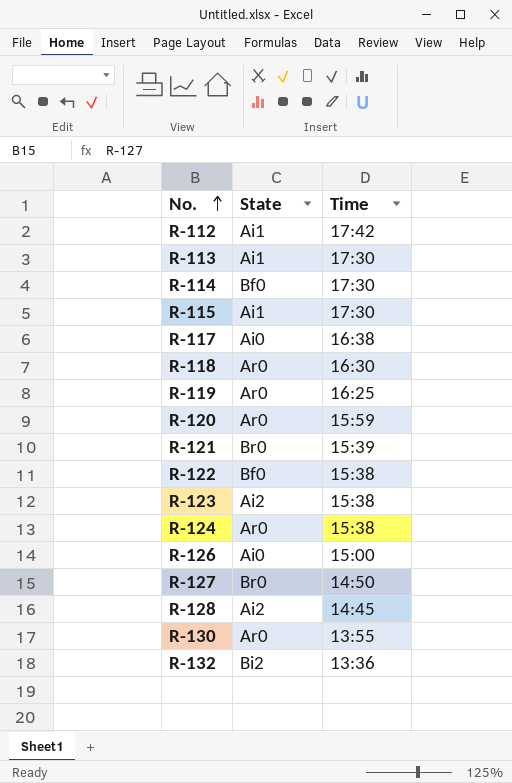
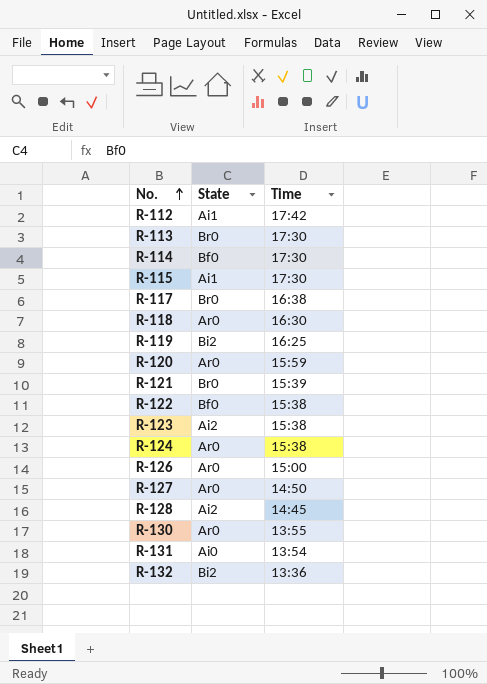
R-113 | State: Ai1 -> Br0
R-117 | State: Ai0 -> Br0
R-119 | State: Ar0 -> Bi2
R-126 | State: Ai0 -> Ar0
R-127 | State: Br0 -> Ar0
row R-131: none -> Ai0 | 13:54

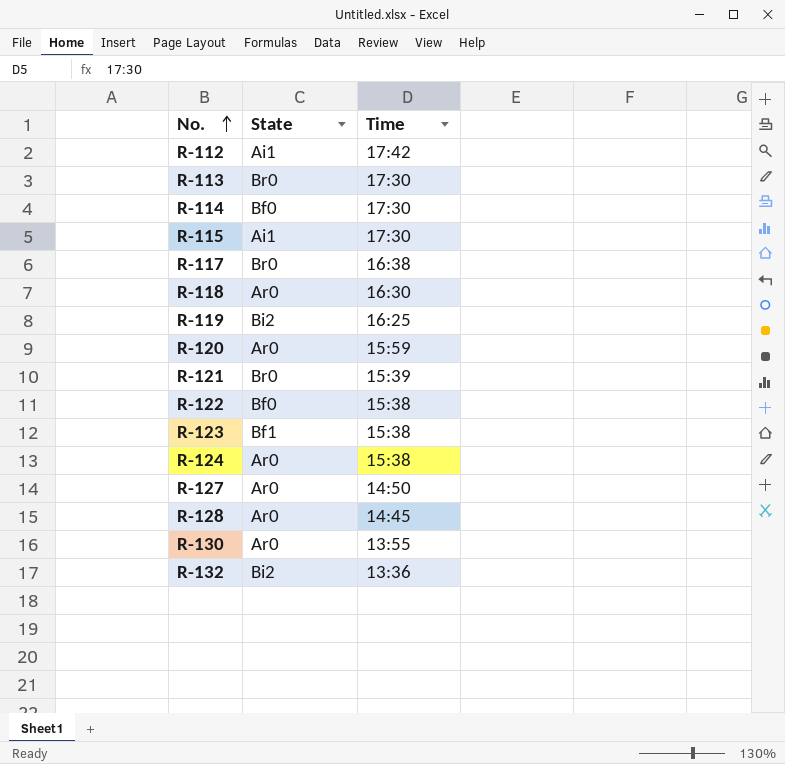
row R-126: Ar0 | 15:00 -> none
row R-131: Ai0 | 13:54 -> none
R-123 | State: Ai2 -> Bf1
R-128 | State: Ai2 -> Ar0

